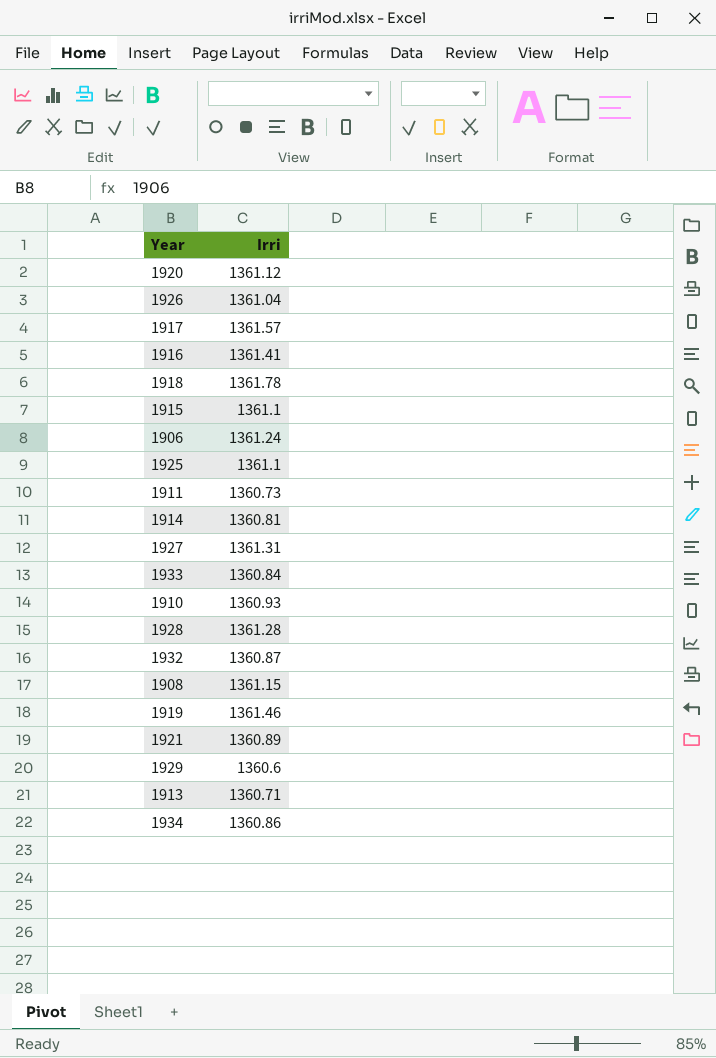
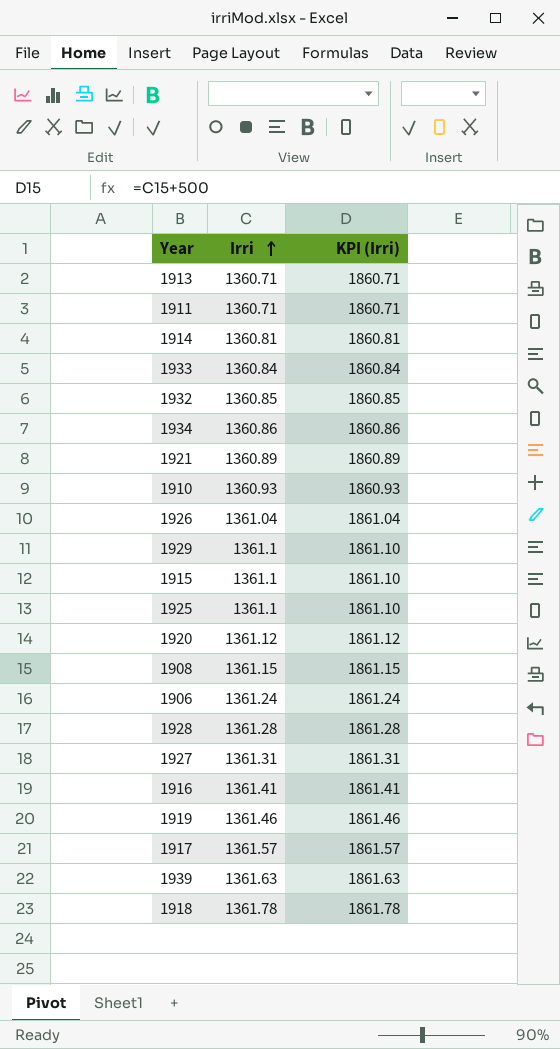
row order: none -> Irri ascending
column KPI (Irri) | formula: none -> [Irri] + 500
1911 | Irri: 1360.73 -> 1360.71
1932 | Irri: 1360.87 -> 1360.85
1929 | Irri: 1360.6 -> 1361.1
row 1939: none -> 1361.63 | 1861.63

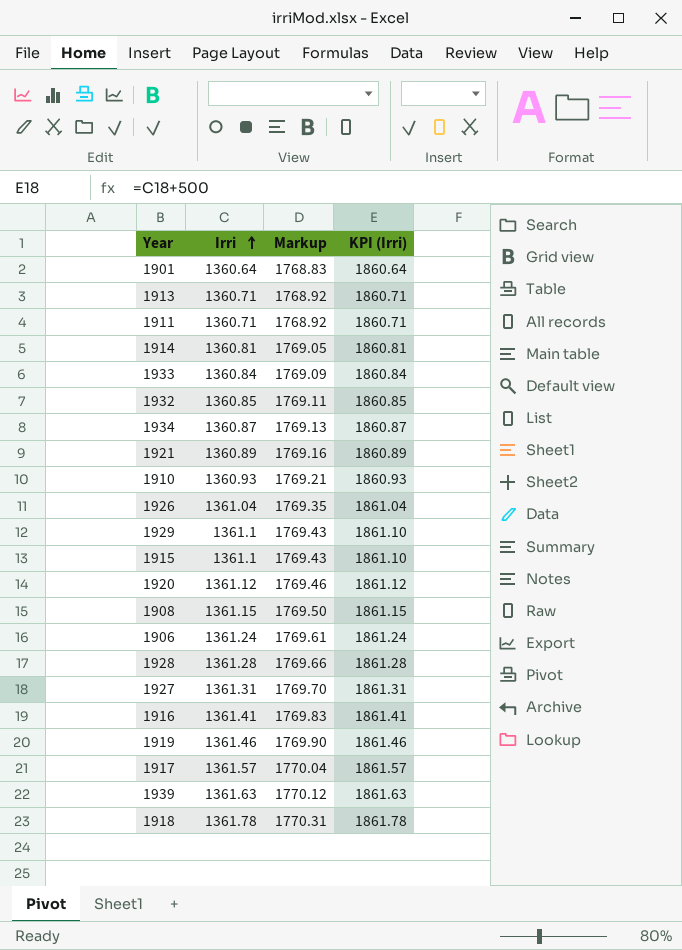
column Markup | formula: none -> [Irri] * 1.3
row 1925: 1361.1 | 1861.10 -> none
row 1901: none -> 1360.64 | 1768.83 | 1860.64
1934 | Irri: 1360.86 -> 1360.87
1934 | KPI (Irri): 1860.86 -> 1860.87

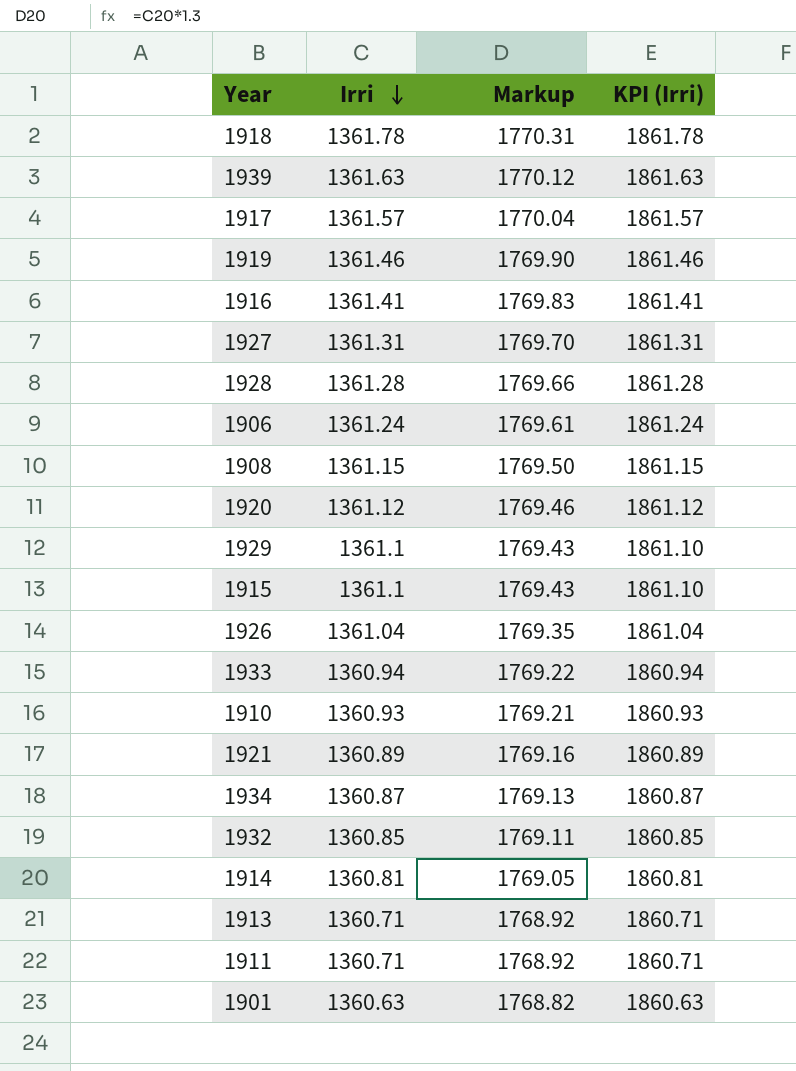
row order: Irri ascending -> Irri descending
1933 | Irri: 1360.84 -> 1360.94
1933 | Markup: 1769.09 -> 1769.22
1933 | KPI (Irri): 1860.84 -> 1860.94
1901 | Irri: 1360.64 -> 1360.63
1901 | Markup: 1768.83 -> 1768.82
1901 | KPI (Irri): 1860.64 -> 1860.63

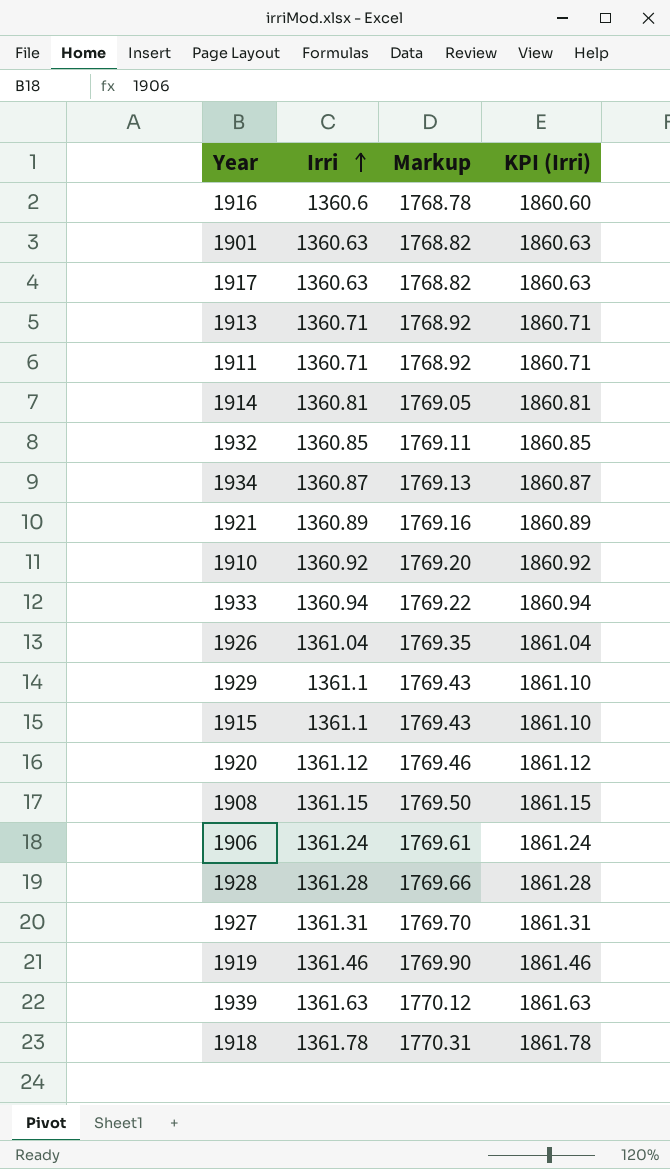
row order: Irri descending -> Irri ascending
1916 | Irri: 1361.41 -> 1360.6
1916 | Markup: 1769.83 -> 1768.78
1916 | KPI (Irri): 1861.41 -> 1860.60
1917 | Irri: 1361.57 -> 1360.63
1917 | Markup: 1770.04 -> 1768.82
1917 | KPI (Irri): 1861.57 -> 1860.63
1910 | Irri: 1360.93 -> 1360.92
1910 | Markup: 1769.21 -> 1769.20
1910 | KPI (Irri): 1860.93 -> 1860.92

